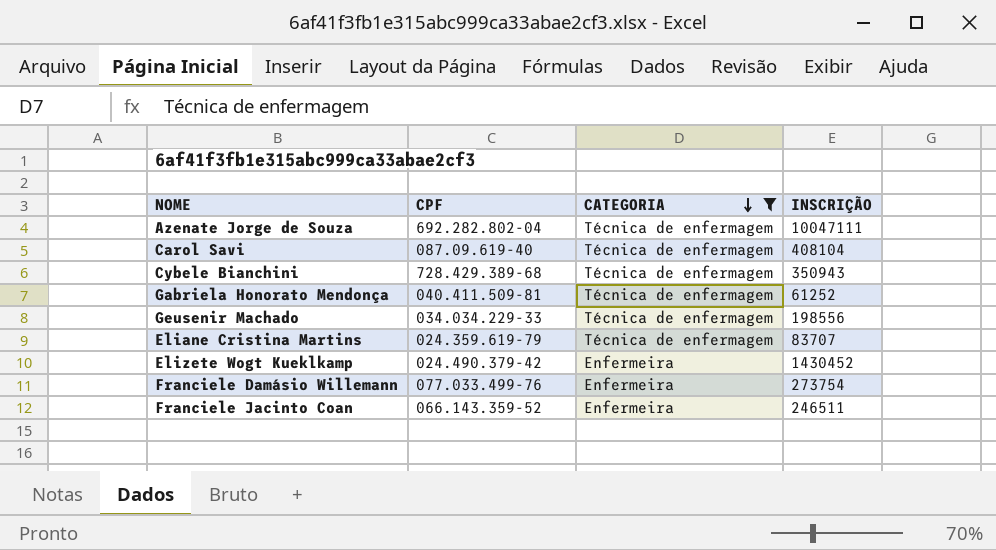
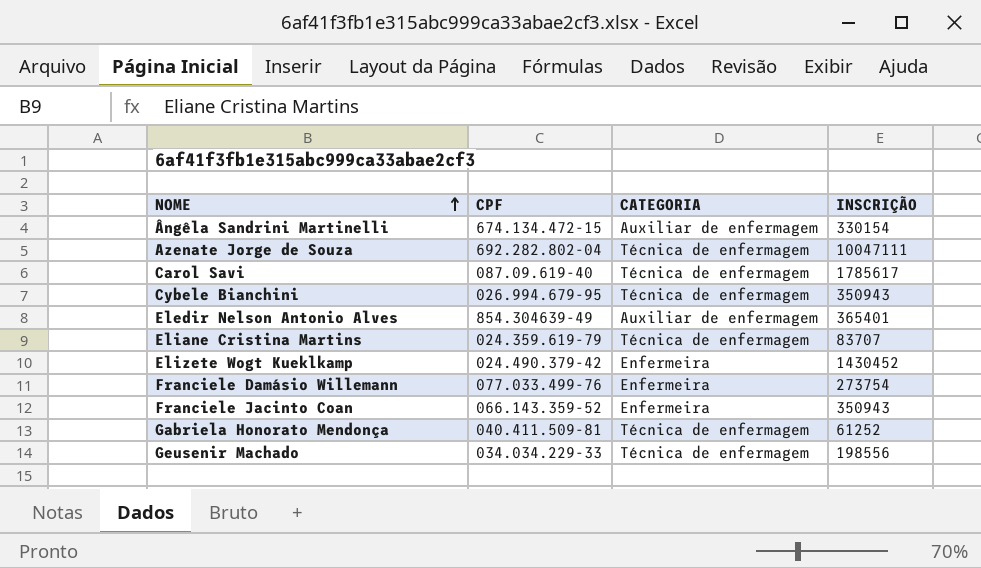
filter: CATEGORIA != Auxiliar de enfermagem -> none
row order: CATEGORIA descending -> NOME ascending
Carol Savi | INSCRIÇÃO: 408104 -> 1785617
Cybele Bianchini | CPF: 728.429.389-68 -> 026.994.679-95
Franciele Jacinto Coan | INSCRIÇÃO: 246511 -> 350943

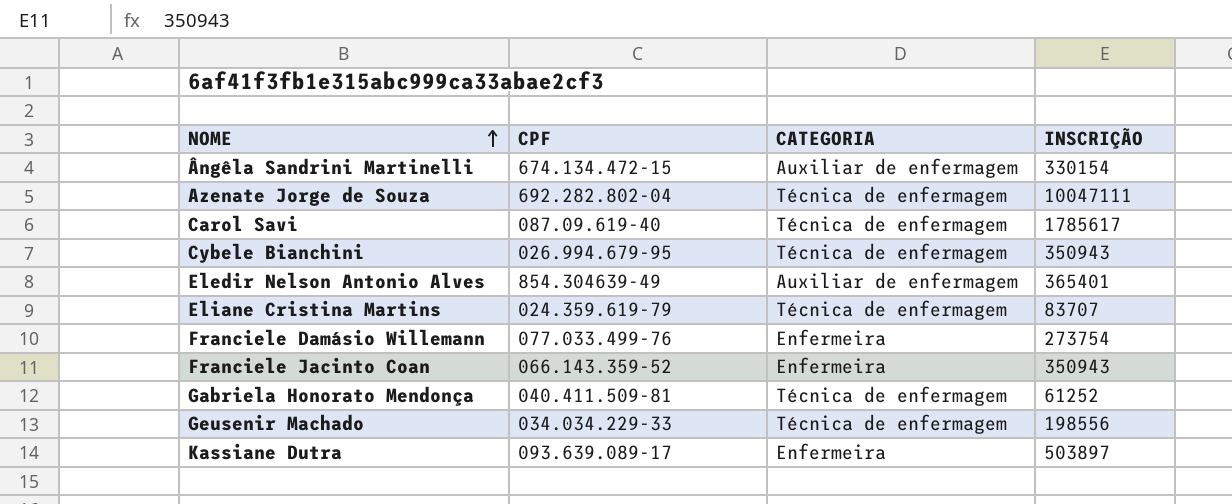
row Elizete Wogt Kueklkamp: 024.490.379-42 | Enfermeira | 1430452 -> none
row Kassiane Dutra: none -> 093.639.089-17 | Enfermeira | 503897

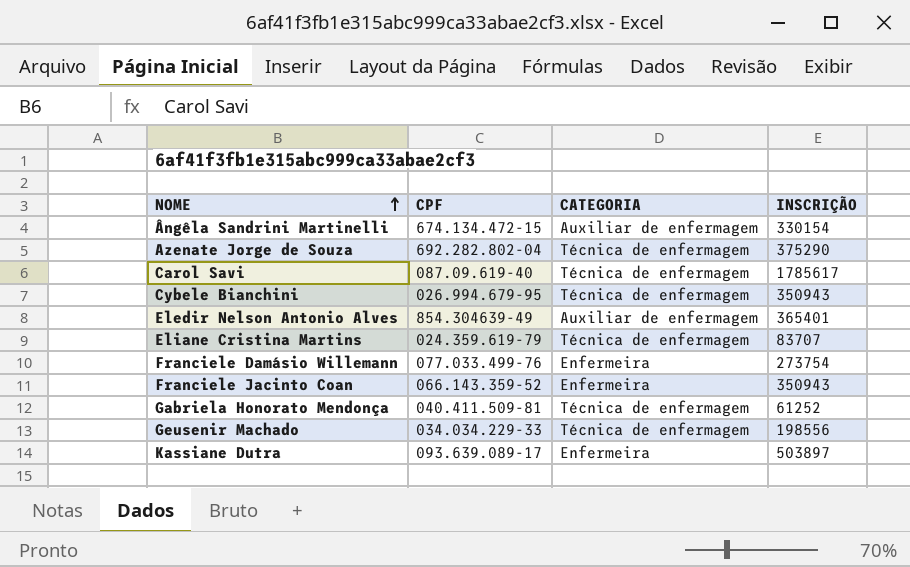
Azenate Jorge de Souza | INSCRIÇÃO: 10047111 -> 375290

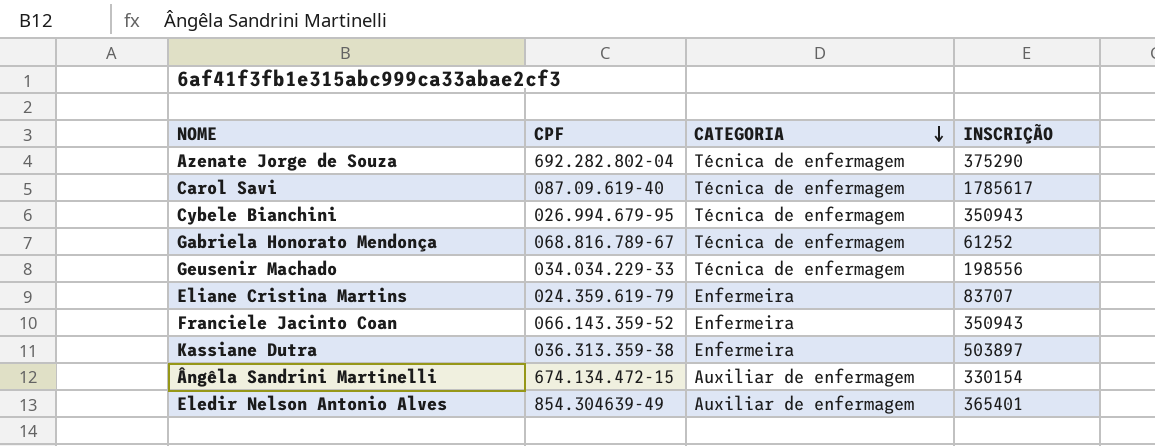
row order: NOME ascending -> CATEGORIA descending
row Franciele Damásio Willemann: 077.033.499-76 | Enfermeira | 273754 -> none
Gabriela Honorato Mendonça | CPF: 040.411.509-81 -> 068.816.789-67
Eliane Cristina Martins | CATEGORIA: Técnica de enfermagem -> Enfermeira
Kassiane Dutra | CPF: 093.639.089-17 -> 036.313.359-38

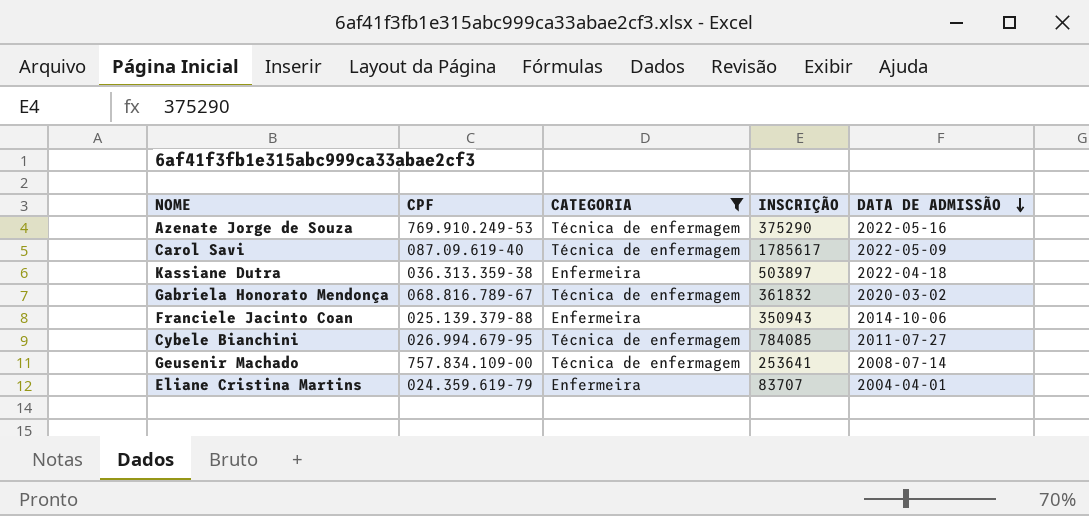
filter: none -> CATEGORIA != Auxiliar de enfermagem
row order: CATEGORIA descending -> DATA DE ADMISSÃO descending
column DATA DE ADMISSÃO | position: none -> 5
Azenate Jorge de Souza | CPF: 692.282.802-04 -> 769.910.249-53
Gabriela Honorato Mendonça | INSCRIÇÃO: 61252 -> 361832
Franciele Jacinto Coan | CPF: 066.143.359-52 -> 025.139.379-88
Cybele Bianchini | INSCRIÇÃO: 350943 -> 784085
Geusenir Machado | CPF: 034.034.229-33 -> 757.834.109-00
Geusenir Machado | INSCRIÇÃO: 198556 -> 253641

